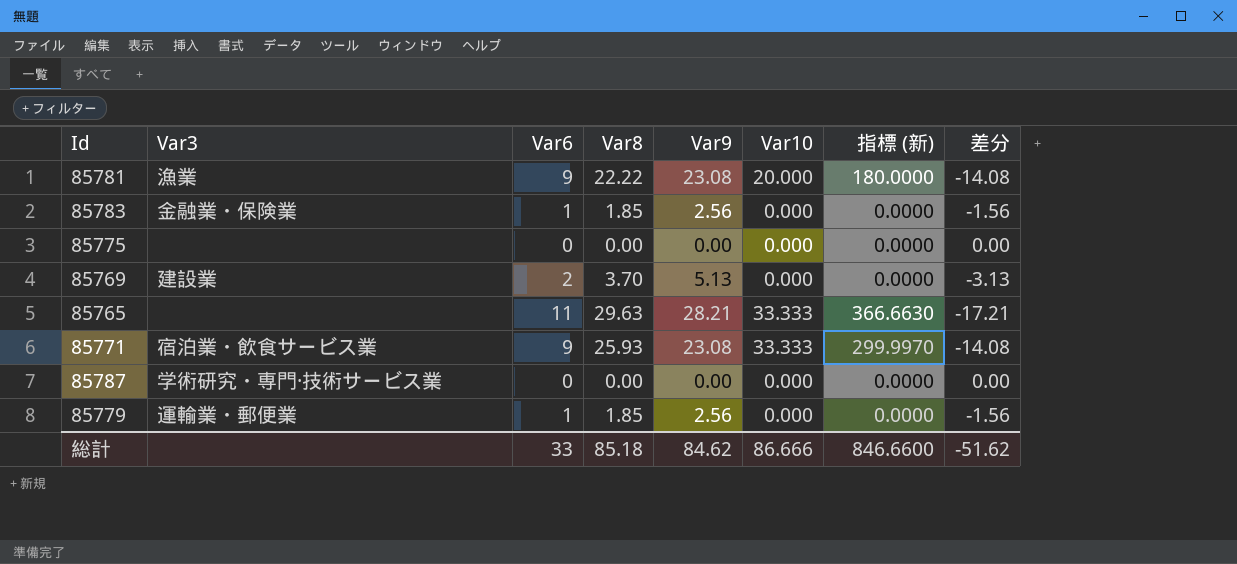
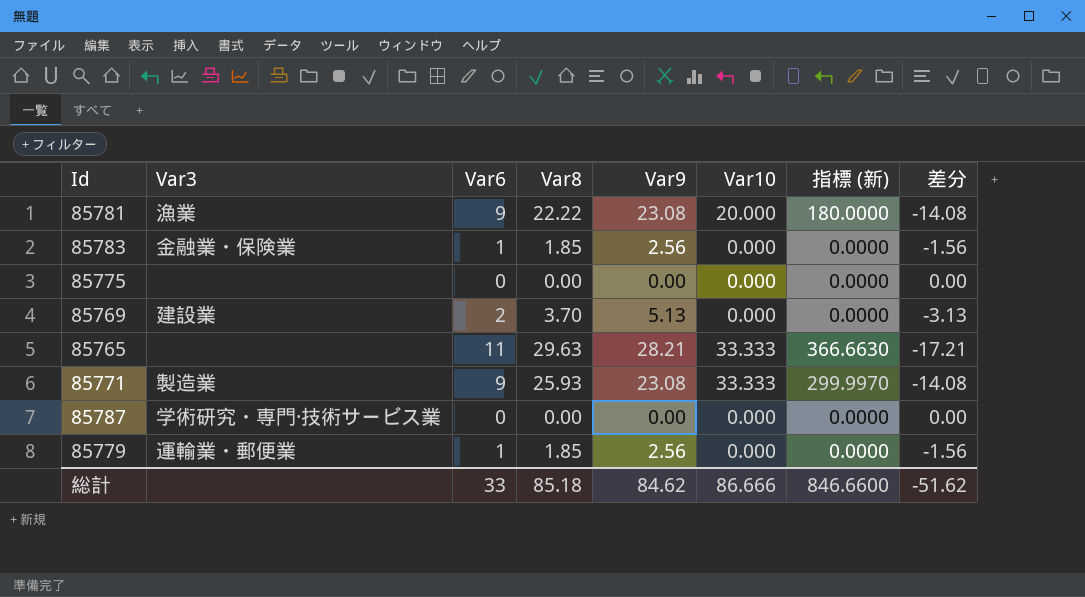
85771 | Var3: 宿泊業・飲食サービス業 -> 製造業

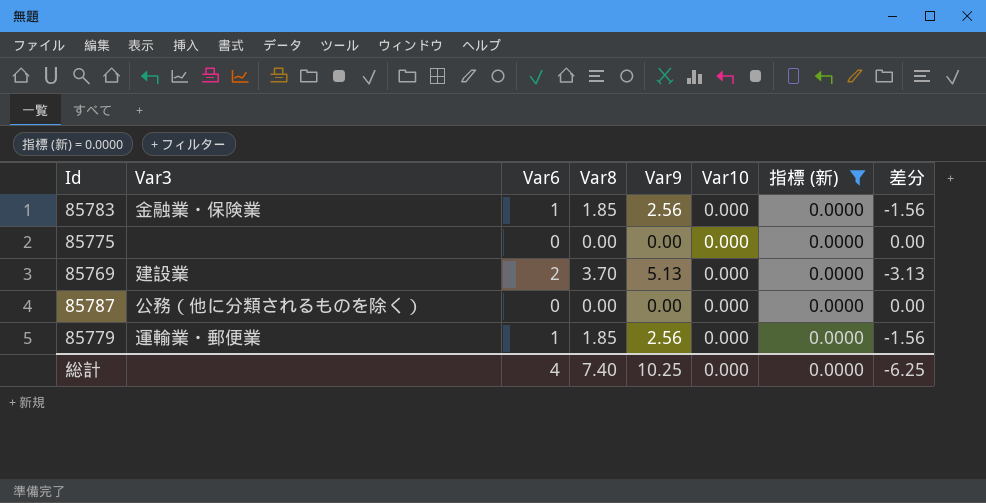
filter: none -> 指標 (新) = 0.0000
85787 | Var3: 学術研究・専門·技術サービス業 -> 公務（他に分類されるものを除く）
総計 | Var6: 33 -> 4
総計 | Var8: 85.18 -> 7.40
総計 | Var9: 84.62 -> 10.25
総計 | Var10: 86.666 -> 0.000
総計 | 指標 (新): 846.6600 -> 0.0000
総計 | 差分: -51.62 -> -6.25

